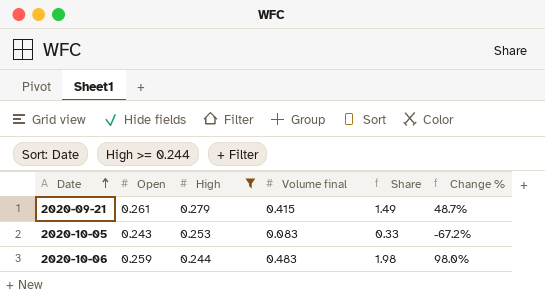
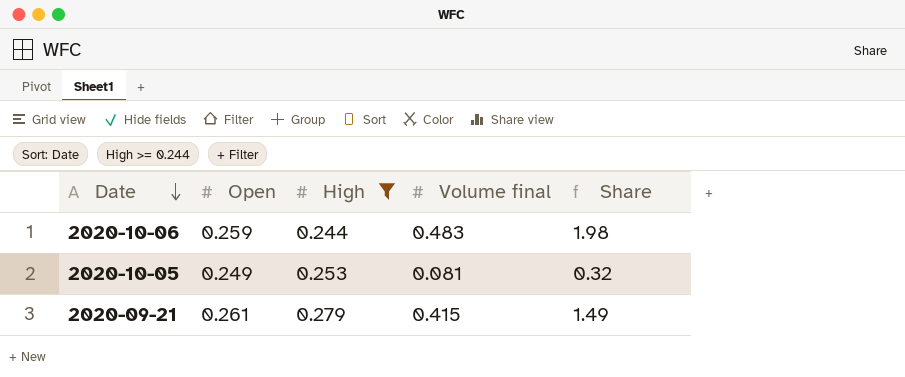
row order: Date ascending -> Date descending
column Change % | formula: ([Volume final] - [High]) / [High] -> none
2020-10-05 | Open: 0.243 -> 0.249
2020-10-05 | Volume final: 0.083 -> 0.081
2020-10-05 | Share: 0.33 -> 0.32

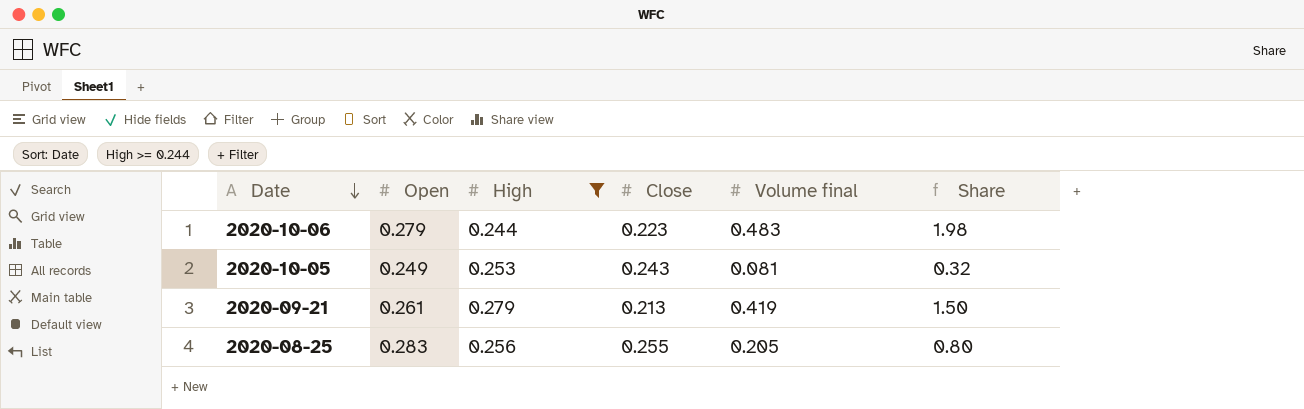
column Close | position: none -> 4
2020-10-06 | Open: 0.259 -> 0.279
2020-09-21 | Volume final: 0.415 -> 0.419
2020-09-21 | Share: 1.49 -> 1.50
row 2020-08-25: none -> 0.283 | 0.256 | 0.255 | 0.205 | 0.80

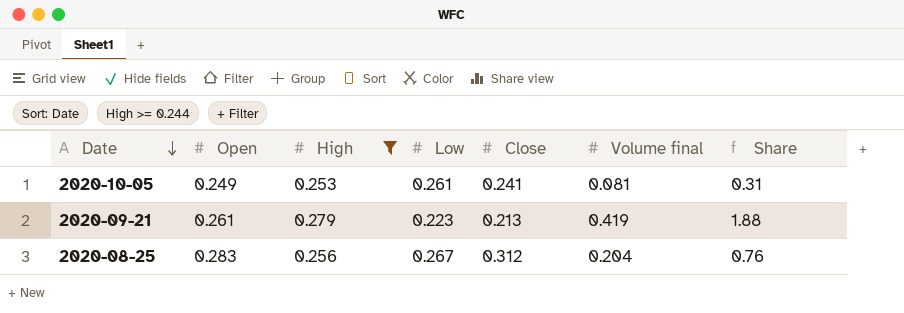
column Low | position: none -> 4
column Share | formula: [Volume final] / [High] -> [Volume final] / [Low]
row 2020-10-06: 0.279 | 0.244 | 0.223 | 0.483 | 1.98 -> none
2020-10-05 | Close: 0.243 -> 0.241
2020-08-25 | Close: 0.255 -> 0.312
2020-08-25 | Volume final: 0.205 -> 0.204

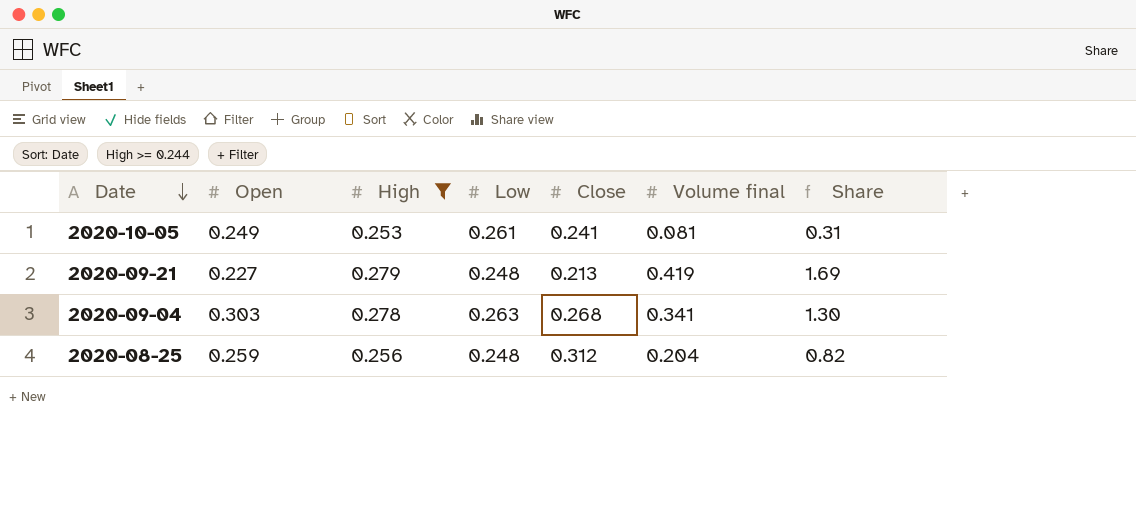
2020-09-21 | Open: 0.261 -> 0.227
2020-09-21 | Low: 0.223 -> 0.248
2020-09-21 | Share: 1.88 -> 1.69
row 2020-09-04: none -> 0.303 | 0.278 | 0.263 | 0.268 | 0.341 | 1.30
2020-08-25 | Open: 0.283 -> 0.259
2020-08-25 | Low: 0.267 -> 0.248
2020-08-25 | Share: 0.76 -> 0.82

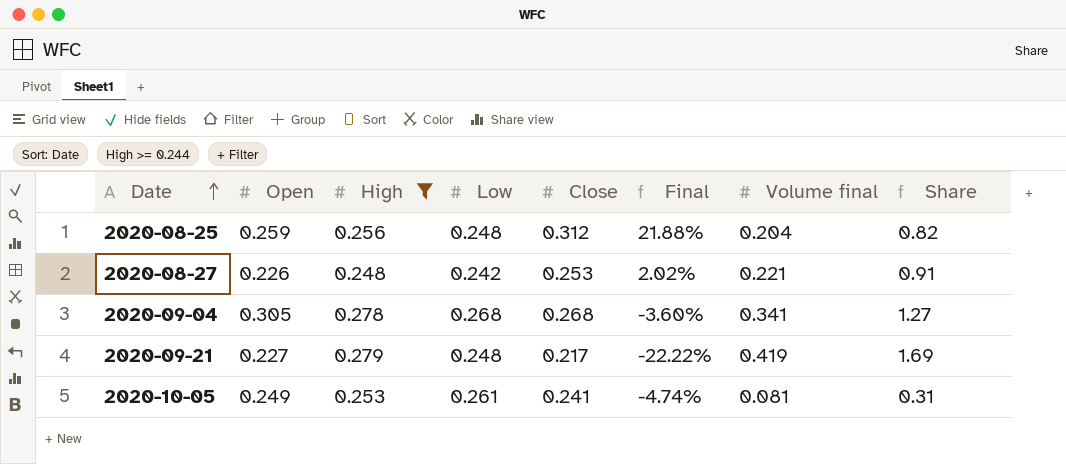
row order: Date descending -> Date ascending
column Final | formula: none -> ([Close] - [High]) / [High]
row 2020-08-27: none -> 0.226 | 0.248 | 0.242 | 0.253 | 2.02% | 0.221 | 0.91
2020-09-04 | Open: 0.303 -> 0.305
2020-09-04 | Low: 0.263 -> 0.268
2020-09-04 | Share: 1.30 -> 1.27
2020-09-21 | Close: 0.213 -> 0.217

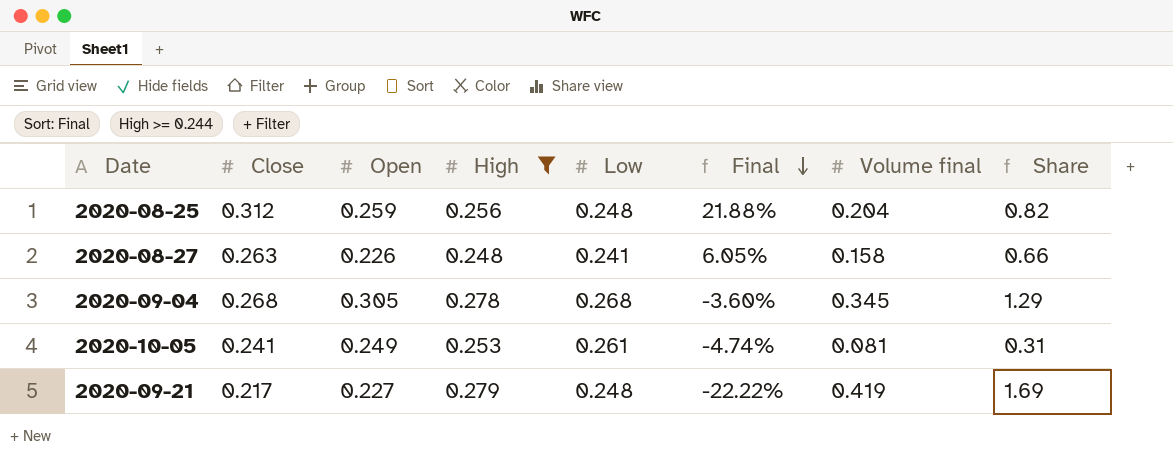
row order: Date ascending -> Final descending
column Close | position: 5 -> 2
2020-08-27 | Close: 0.253 -> 0.263
2020-08-27 | Low: 0.242 -> 0.241
2020-08-27 | Final: 2.02% -> 6.05%
2020-08-27 | Volume final: 0.221 -> 0.158
2020-08-27 | Share: 0.91 -> 0.66
2020-09-04 | Volume final: 0.341 -> 0.345
2020-09-04 | Share: 1.27 -> 1.29

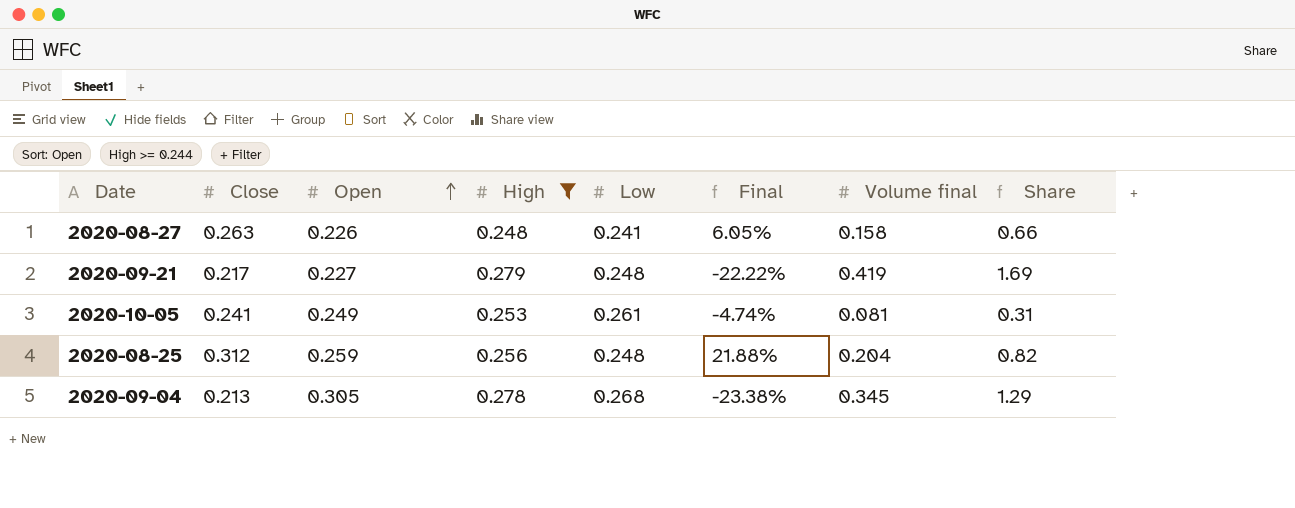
row order: Final descending -> Open ascending
2020-09-04 | Close: 0.268 -> 0.213
2020-09-04 | Final: -3.60% -> -23.38%

